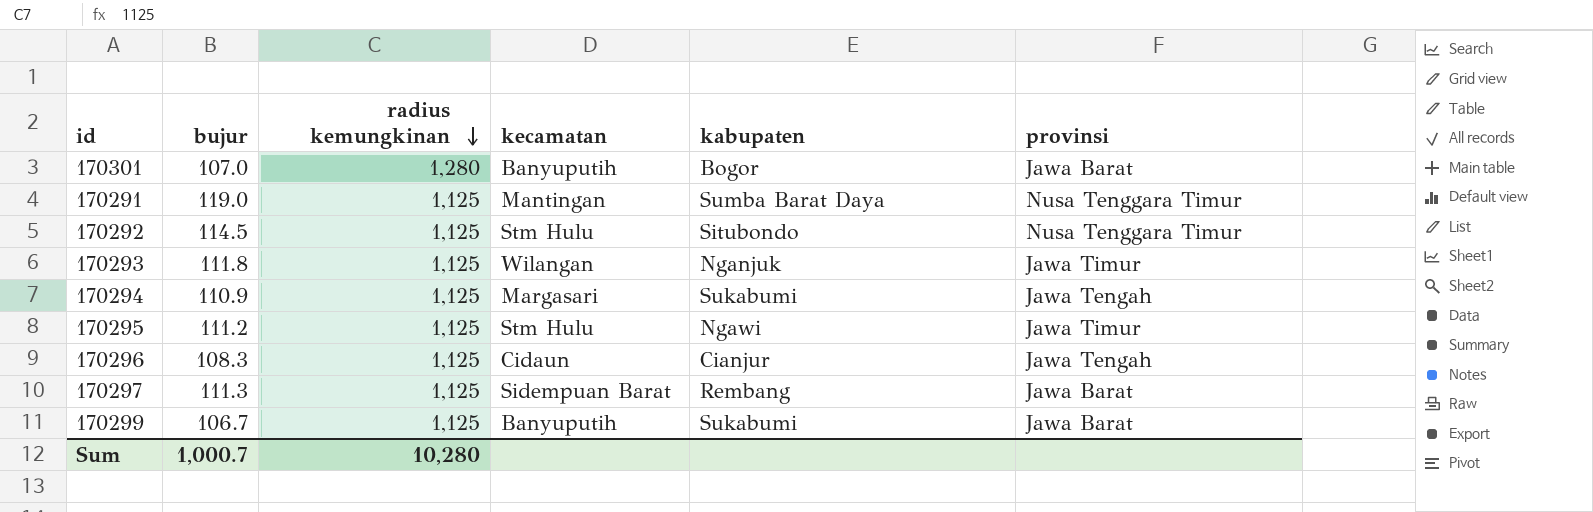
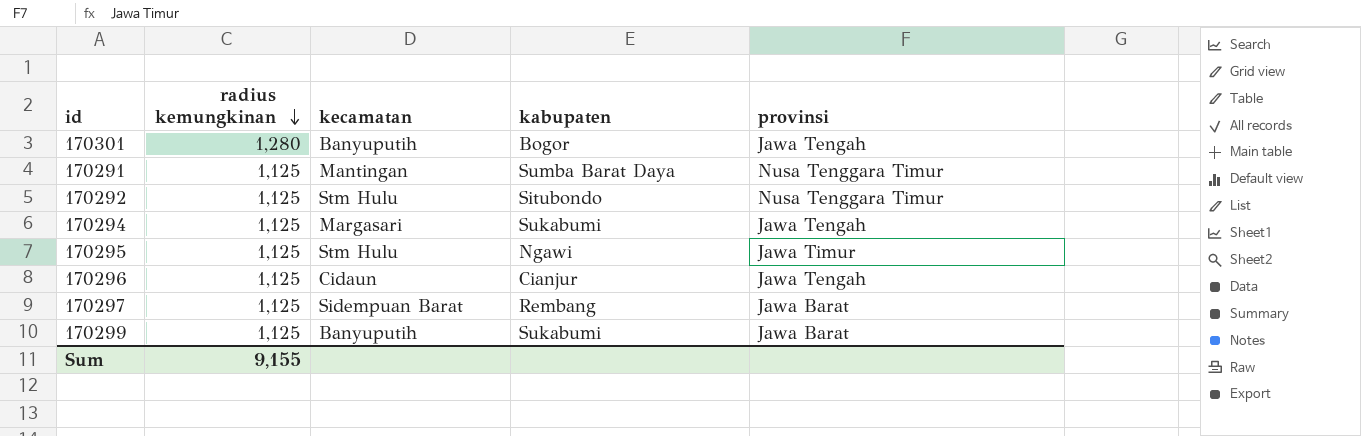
column bujur | position: 2 -> none
row 170293: 111.8 | 1,125 | Wilangan | Nganjuk | Jawa Timur -> none
170301 | provinsi: Jawa Barat -> Jawa Tengah
Sum | radius kemungkinan: 10,280 -> 9,155

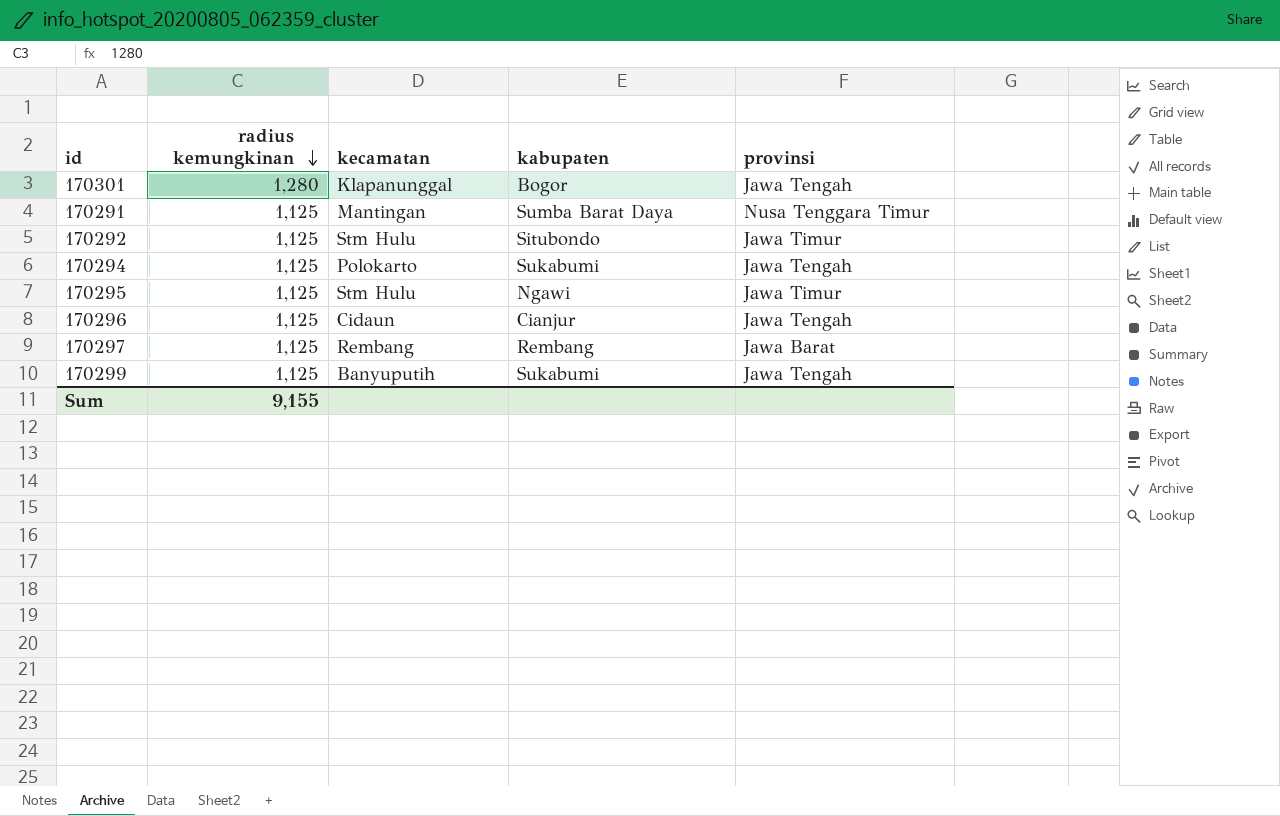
170301 | kecamatan: Banyuputih -> Klapanunggal
170292 | provinsi: Nusa Tenggara Timur -> Jawa Timur
170294 | kecamatan: Margasari -> Polokarto
170297 | kecamatan: Sidempuan Barat -> Rembang
170299 | provinsi: Jawa Barat -> Jawa Tengah

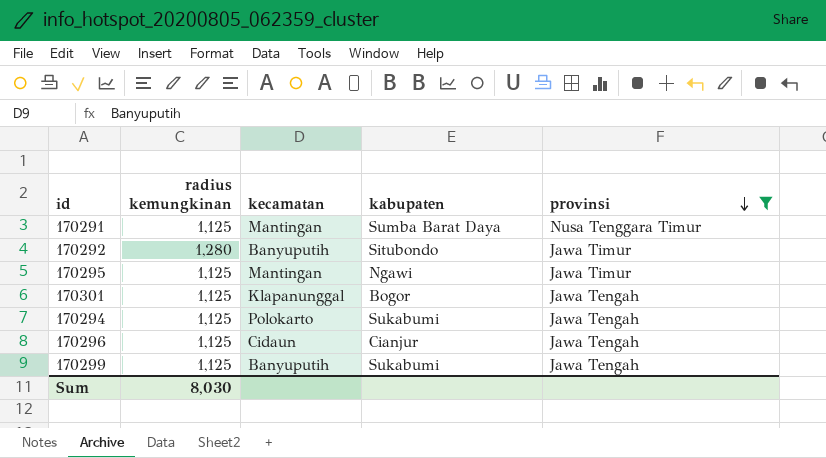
filter: none -> provinsi != Jawa Barat
row order: radius kemungkinan descending -> provinsi descending
170292 | radius kemungkinan: 1,125 -> 1,280
170292 | kecamatan: Stm Hulu -> Banyuputih
170295 | kecamatan: Stm Hulu -> Mantingan
170301 | radius kemungkinan: 1,280 -> 1,125
Sum | radius kemungkinan: 9,155 -> 8,030

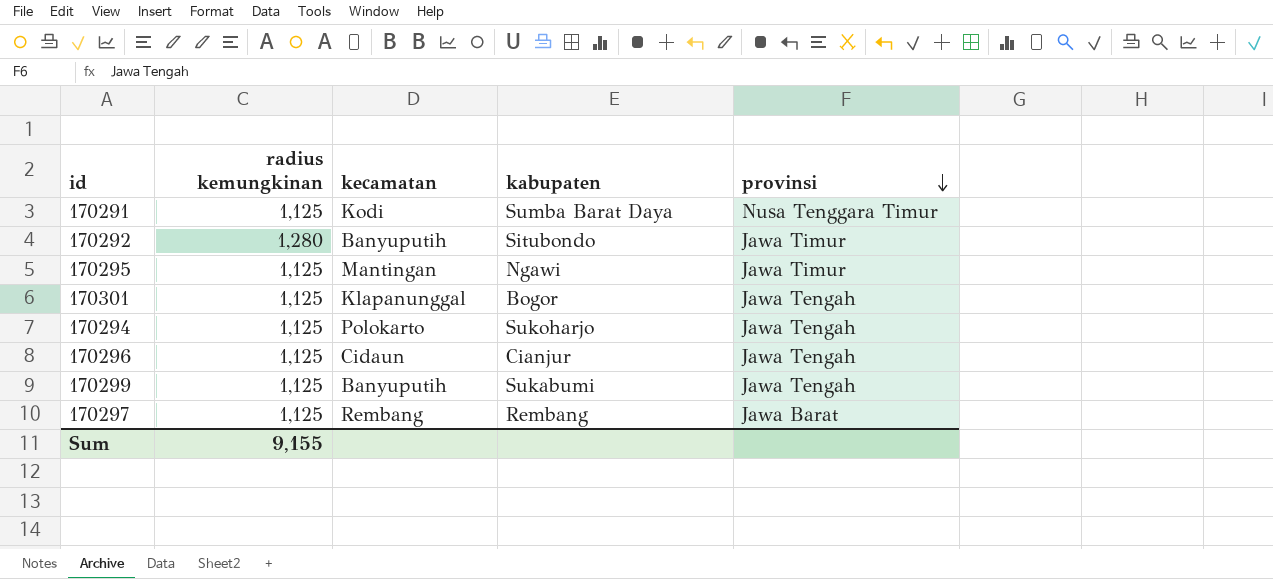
filter: provinsi != Jawa Barat -> none
170291 | kecamatan: Mantingan -> Kodi
170294 | kabupaten: Sukabumi -> Sukoharjo
Sum | radius kemungkinan: 8,030 -> 9,155

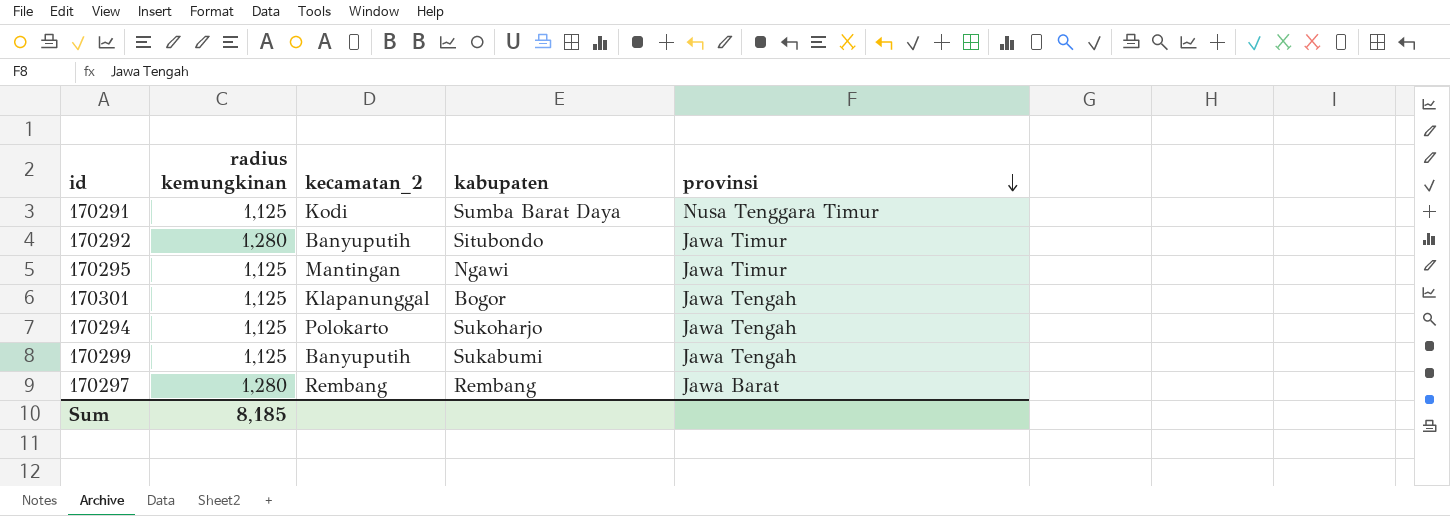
column name: kecamatan -> kecamatan_2
row 170296: 1,125 | Cidaun | Cianjur | Jawa Tengah -> none
170297 | radius kemungkinan: 1,125 -> 1,280
Sum | radius kemungkinan: 9,155 -> 8,185

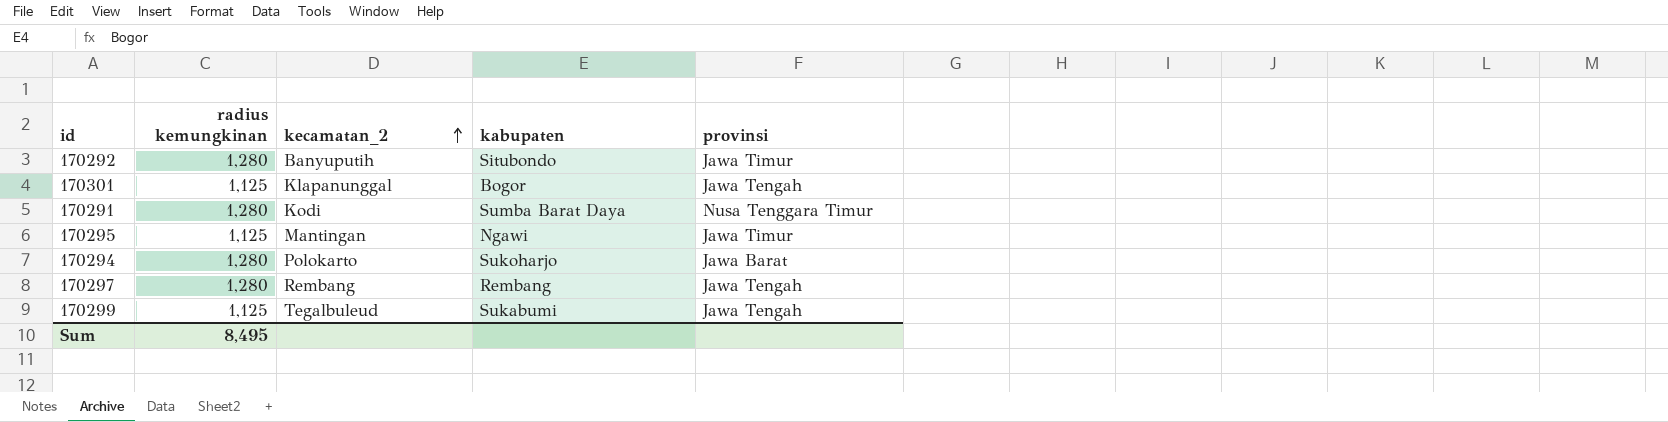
row order: provinsi descending -> kecamatan_2 ascending
170291 | radius kemungkinan: 1,125 -> 1,280
170294 | radius kemungkinan: 1,125 -> 1,280
170294 | provinsi: Jawa Tengah -> Jawa Barat
170297 | provinsi: Jawa Barat -> Jawa Tengah
170299 | kecamatan_2: Banyuputih -> Tegalbuleud
Sum | radius kemungkinan: 8,185 -> 8,495

